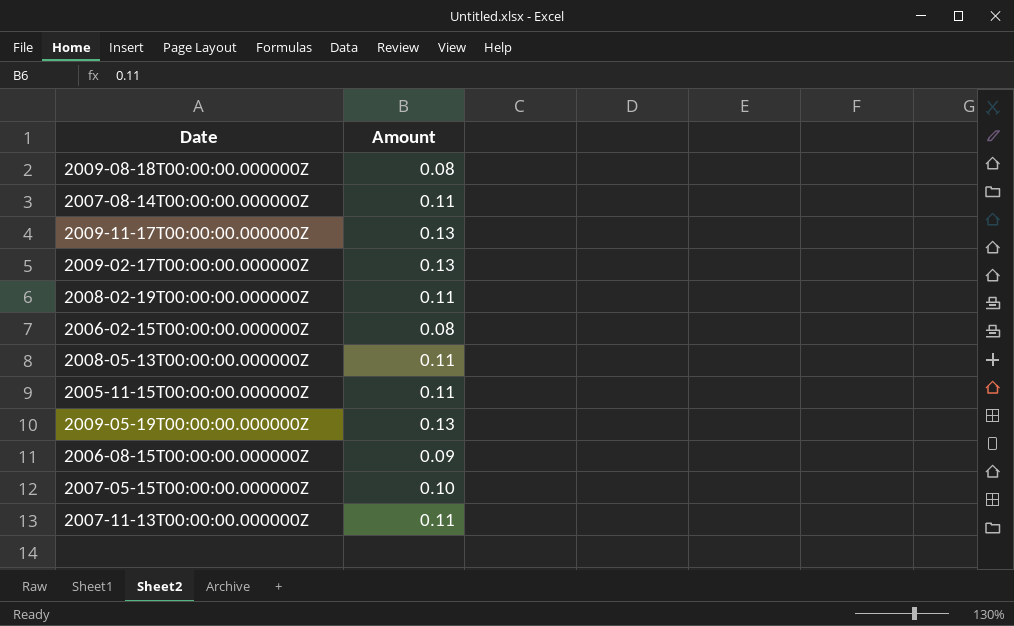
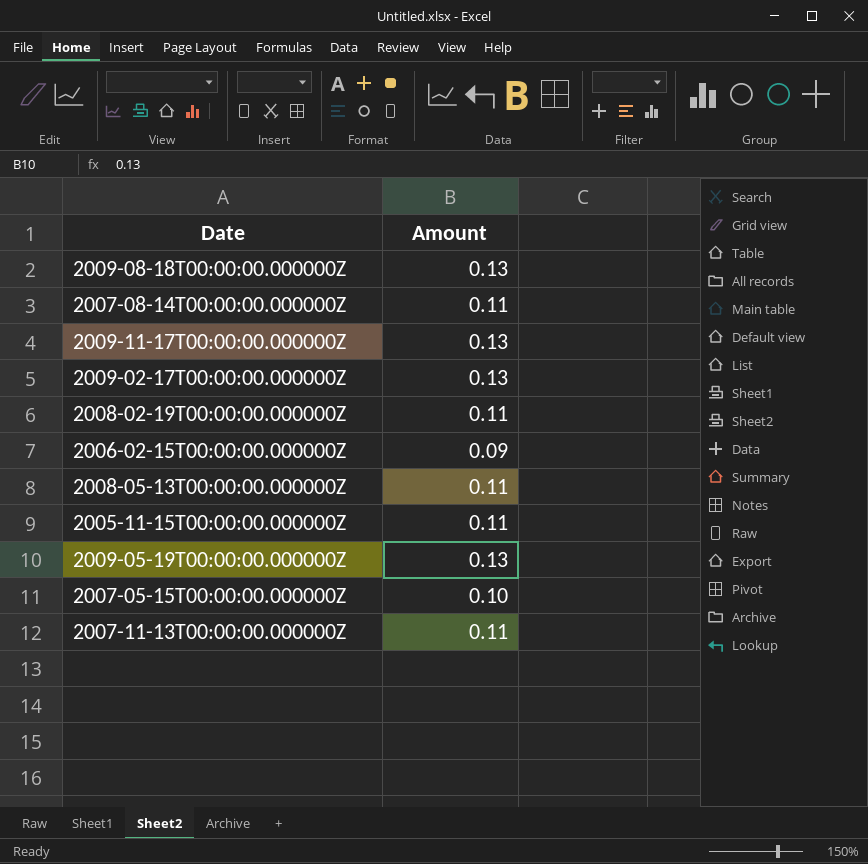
row 2006-08-15T00:00:00.000000Z: 0.09 -> none
2009-08-18T00:00:00.000000Z | Amount: 0.08 -> 0.13
2006-02-15T00:00:00.000000Z | Amount: 0.08 -> 0.09

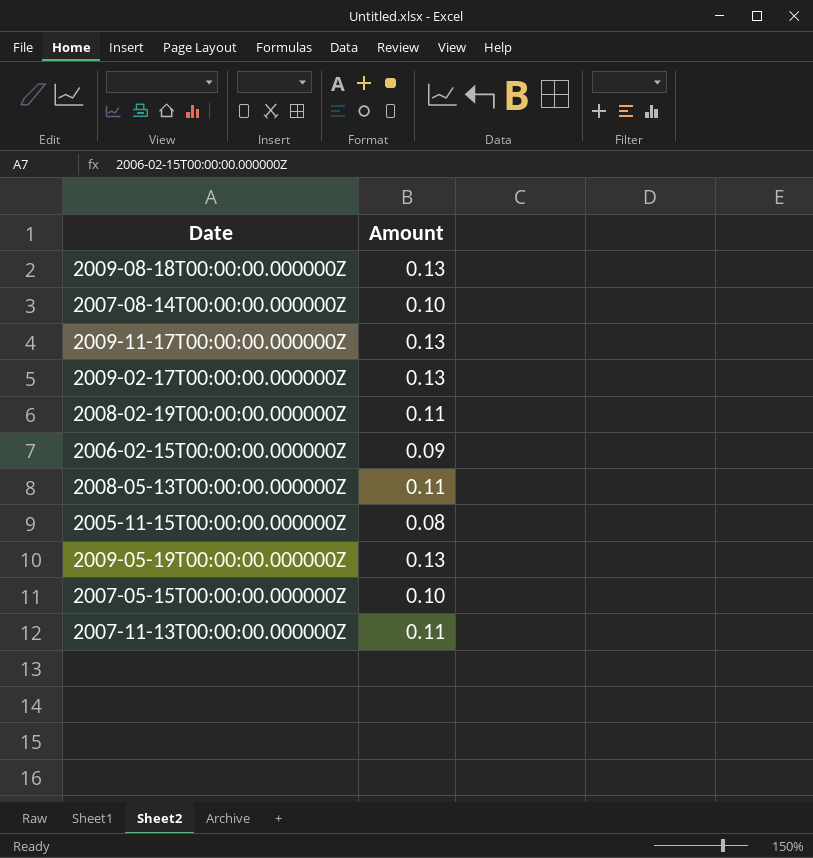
2007-08-14T00:00:00.000000Z | Amount: 0.11 -> 0.10
2005-11-15T00:00:00.000000Z | Amount: 0.11 -> 0.08

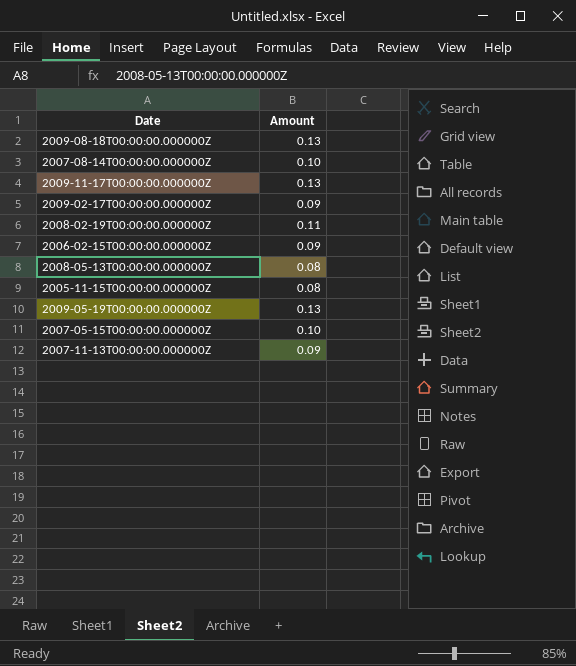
2009-02-17T00:00:00.000000Z | Amount: 0.13 -> 0.09
2008-05-13T00:00:00.000000Z | Amount: 0.11 -> 0.08
2007-11-13T00:00:00.000000Z | Amount: 0.11 -> 0.09

